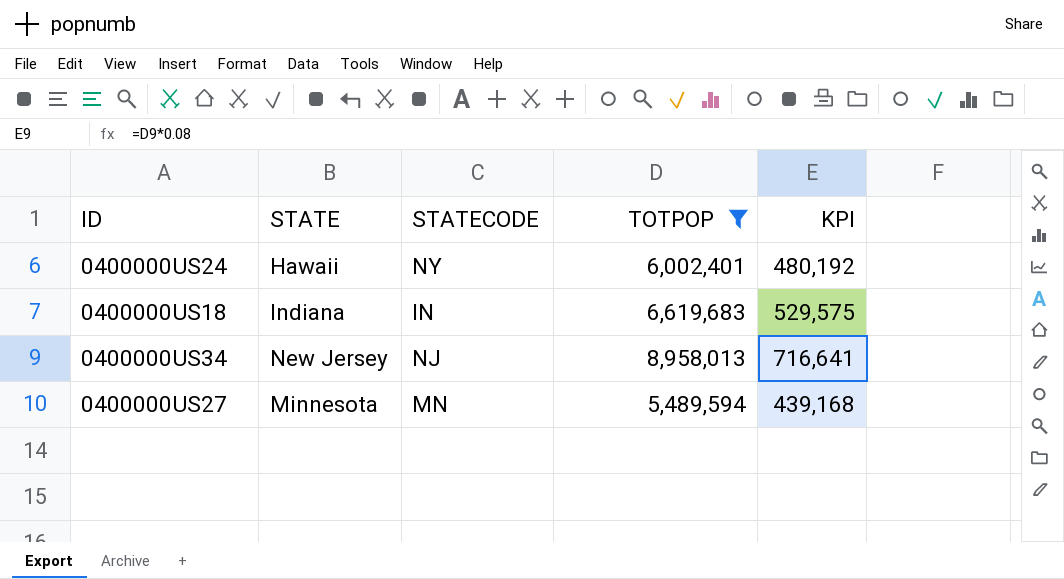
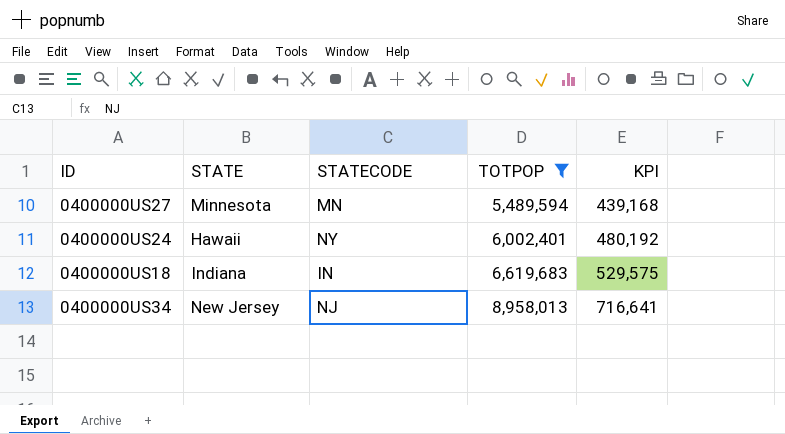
row order: none -> TOTPOP ascending

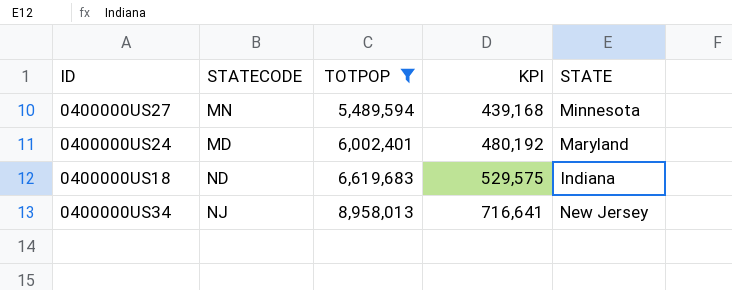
column STATE | position: 2 -> 5
0400000US24 | STATECODE: NY -> MD
0400000US24 | STATE: Hawaii -> Maryland
0400000US18 | STATECODE: IN -> ND

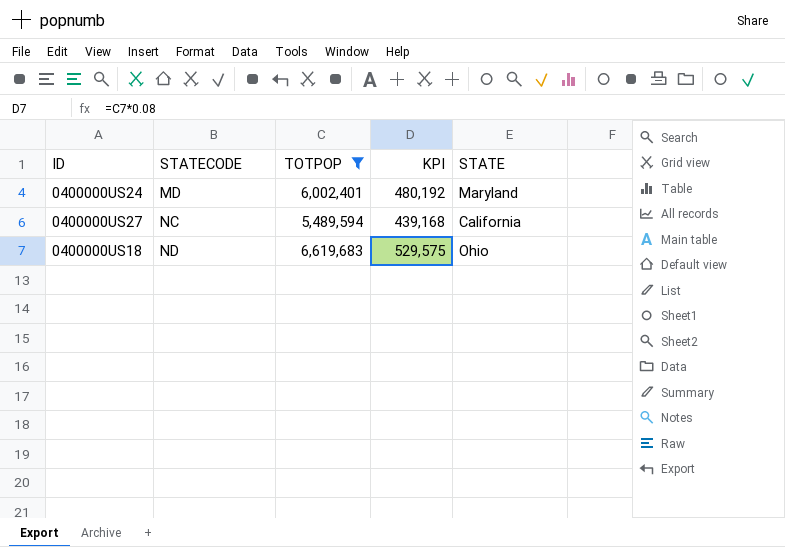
row order: TOTPOP ascending -> STATECODE ascending
row 0400000US34: NJ | 8,958,013 | 716,641 | New Jersey -> none
0400000US27 | STATECODE: MN -> NC
0400000US27 | STATE: Minnesota -> California
0400000US18 | STATE: Indiana -> Ohio

